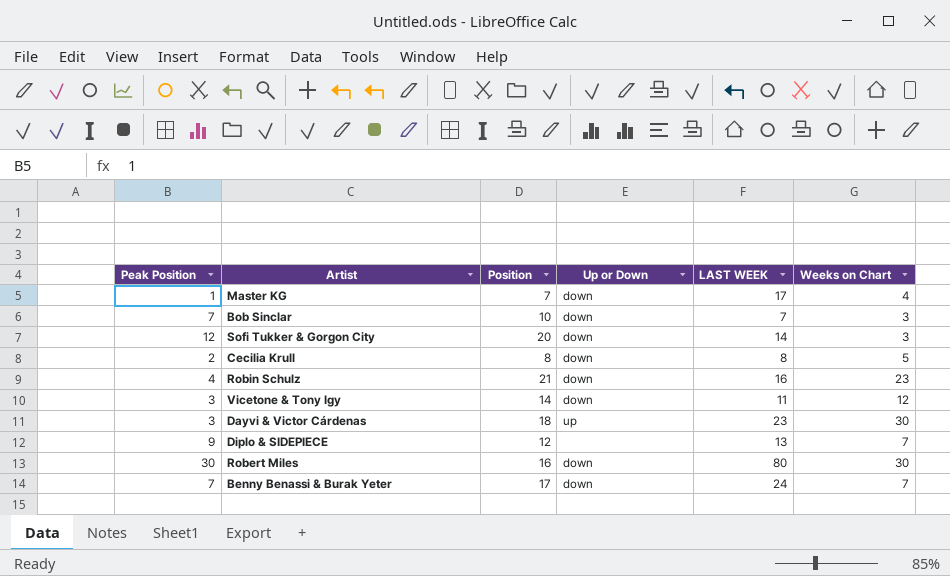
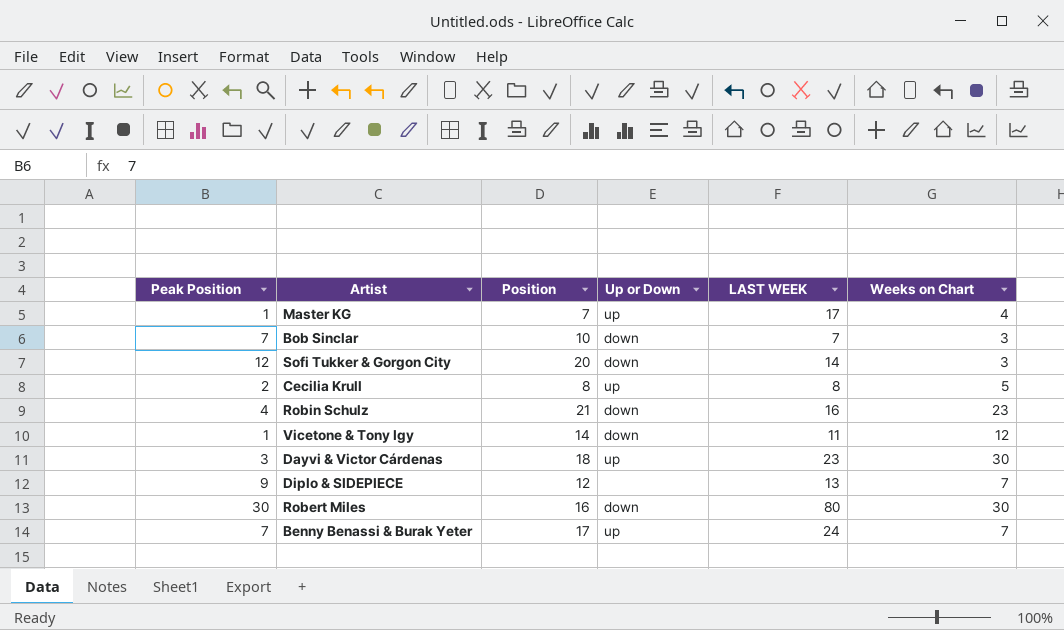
Master KG | Up or Down: down -> up
Cecilia Krull | Up or Down: down -> up
Vicetone & Tony Igy | Peak Position: 3 -> 1
Benny Benassi & Burak Yeter | Up or Down: down -> up

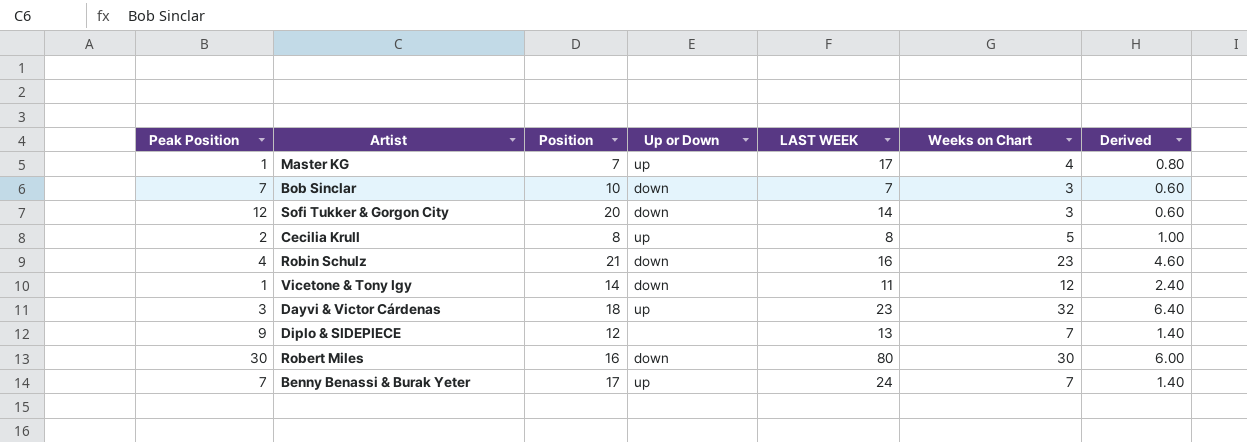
column Derived | formula: none -> [Weeks on Chart] * 0.2
Dayvi & Victor Cárdenas | Weeks on Chart: 30 -> 32

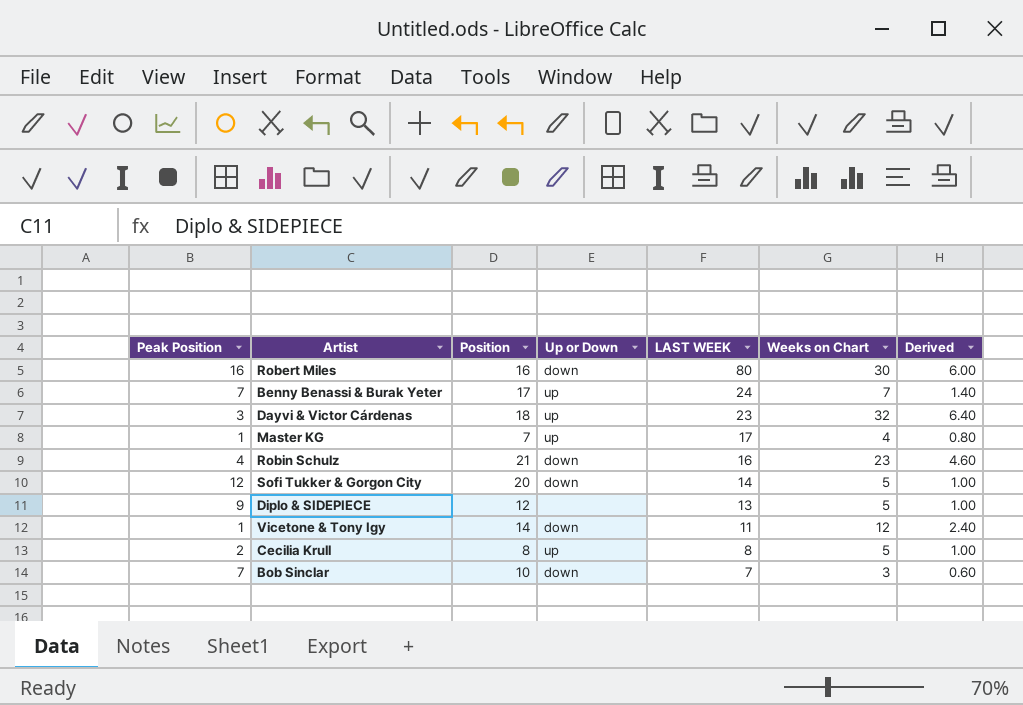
row order: none -> LAST WEEK descending
Robert Miles | Peak Position: 30 -> 16
Sofi Tukker & Gorgon City | Weeks on Chart: 3 -> 5
Sofi Tukker & Gorgon City | Derived: 0.60 -> 1.00
Diplo & SIDEPIECE | Weeks on Chart: 7 -> 5
Diplo & SIDEPIECE | Derived: 1.40 -> 1.00

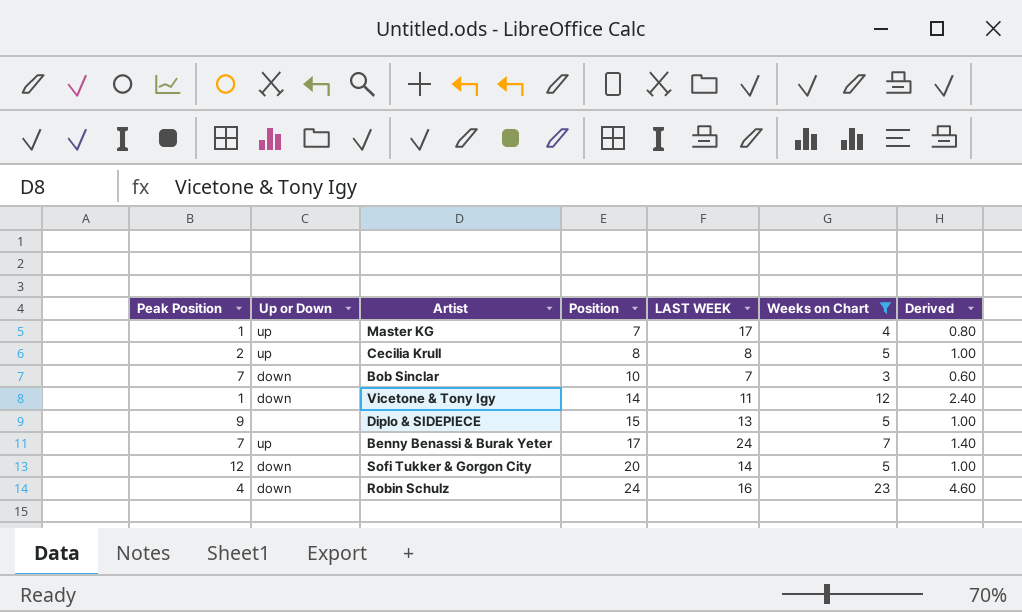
filter: none -> Weeks on Chart <= 23
row order: LAST WEEK descending -> Position ascending
column Up or Down | position: 4 -> 2
Diplo & SIDEPIECE | Position: 12 -> 15
Robin Schulz | Position: 21 -> 24

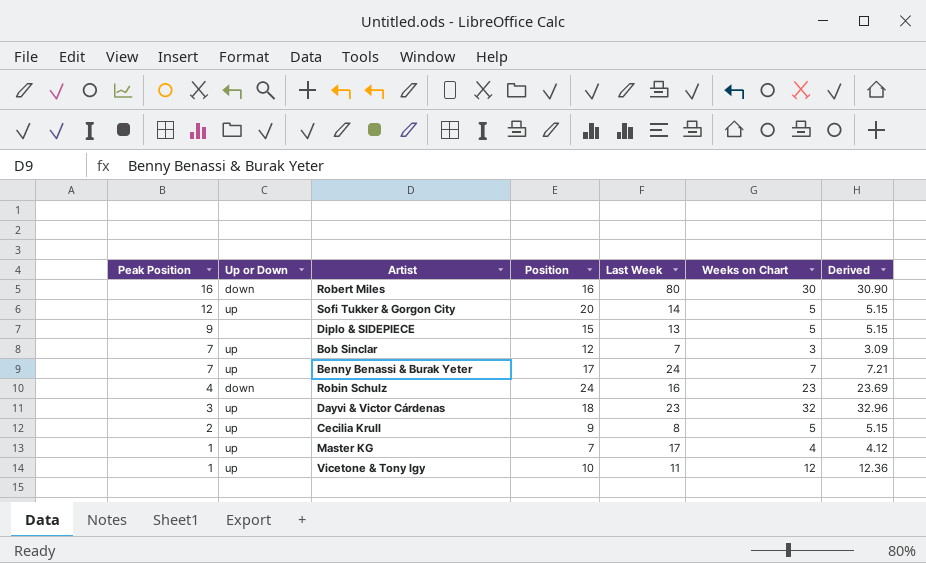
filter: Weeks on Chart <= 23 -> none
row order: Position ascending -> Peak Position descending
column name: LAST WEEK -> Last Week
column Derived | formula: [Weeks on Chart] * 0.2 -> [Weeks on Chart] * 1.03
Sofi Tukker & Gorgon City | Up or Down: down -> up
Bob Sinclar | Up or Down: down -> up
Bob Sinclar | Position: 10 -> 12
Cecilia Krull | Position: 8 -> 9
Vicetone & Tony Igy | Up or Down: down -> up
Vicetone & Tony Igy | Position: 14 -> 10

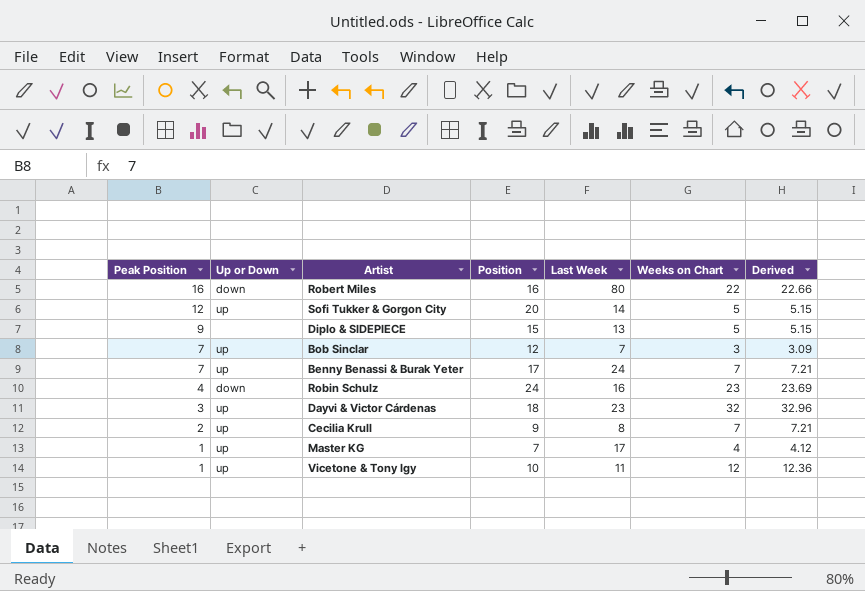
Robert Miles | Weeks on Chart: 30 -> 22
Robert Miles | Derived: 30.90 -> 22.66
Cecilia Krull | Weeks on Chart: 5 -> 7
Cecilia Krull | Derived: 5.15 -> 7.21

